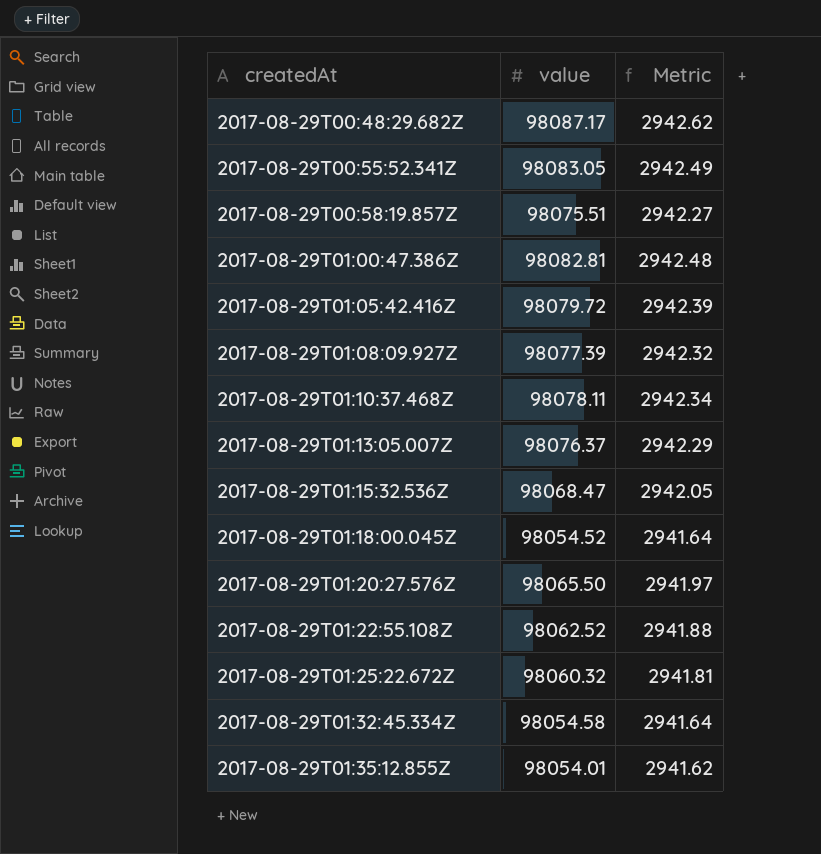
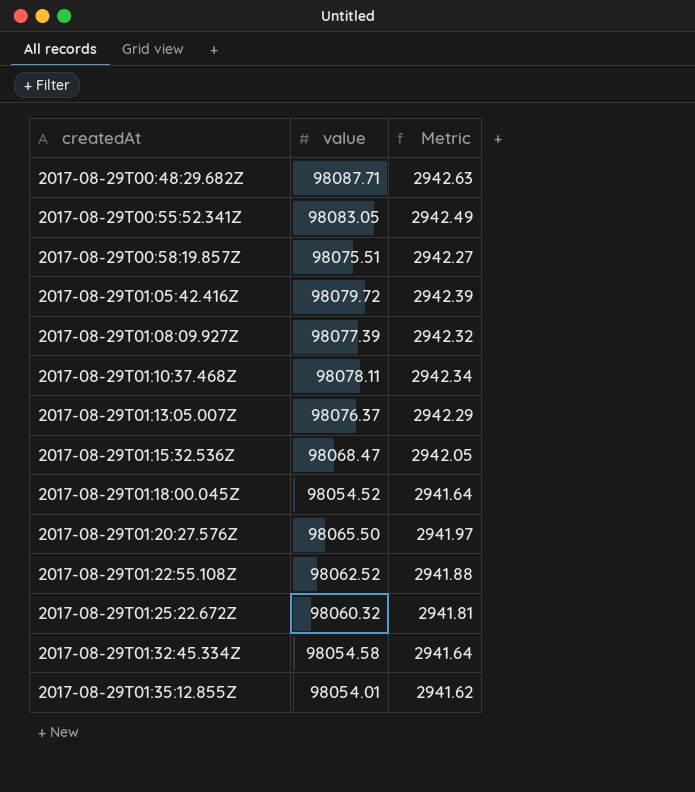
row 2017-08-29T01:00:47.386Z: 98082.81 | 2942.48 -> none
2017-08-29T00:48:29.682Z | value: 98087.17 -> 98087.71
2017-08-29T00:48:29.682Z | Metric: 2942.62 -> 2942.63

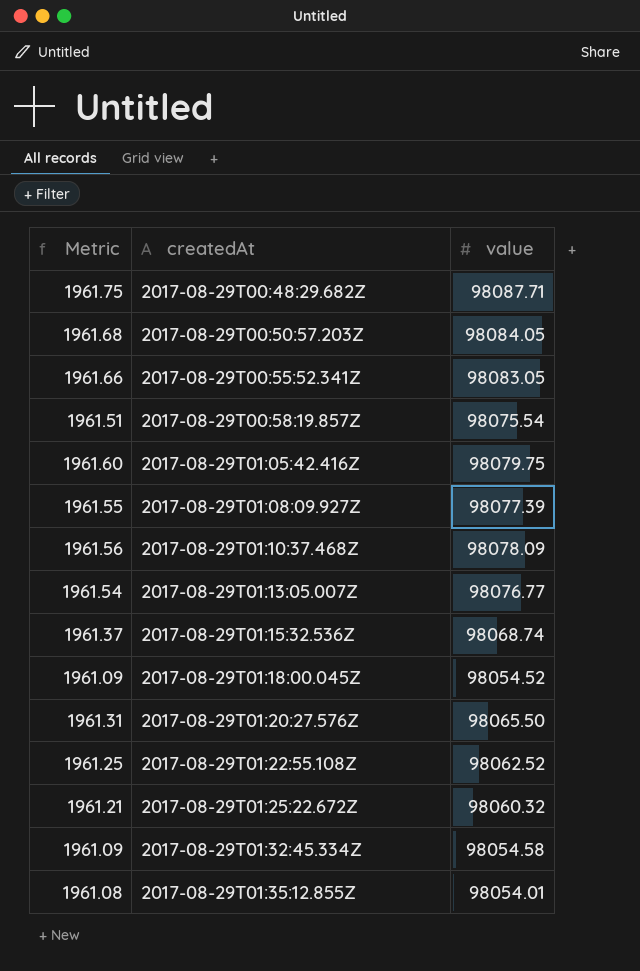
column Metric | formula: [value] * 0.03 -> [value] * 0.02
column Metric | position: 3 -> 1
row 2017-08-29T00:50:57.203Z: none -> 1961.68 | 98084.05
2017-08-29T00:58:19.857Z | value: 98075.51 -> 98075.54
2017-08-29T01:05:42.416Z | value: 98079.72 -> 98079.75
2017-08-29T01:10:37.468Z | value: 98078.11 -> 98078.09
2017-08-29T01:13:05.007Z | value: 98076.37 -> 98076.77
2017-08-29T01:15:32.536Z | value: 98068.47 -> 98068.74

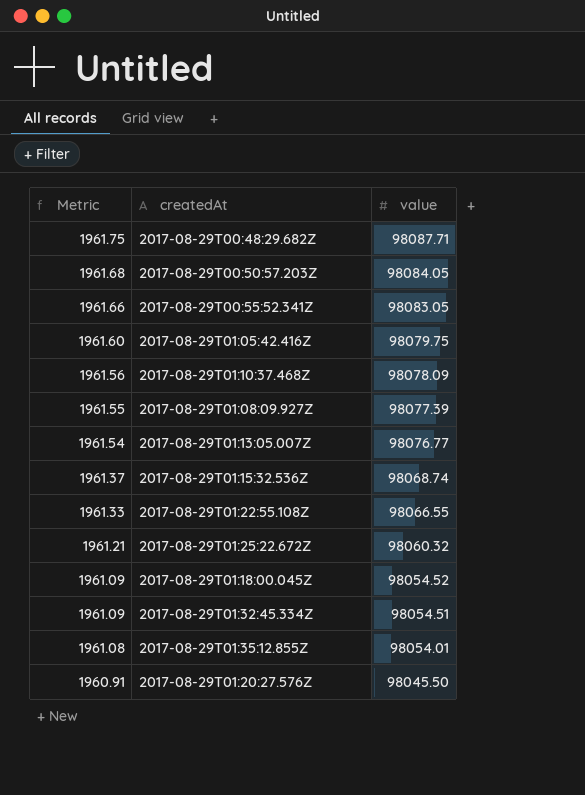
row order: createdAt ascending -> Metric descending
row 2017-08-29T00:58:19.857Z: 1961.51 | 98075.54 -> none
2017-08-29T01:22:55.108Z | Metric: 1961.25 -> 1961.33
2017-08-29T01:22:55.108Z | value: 98062.52 -> 98066.55
2017-08-29T01:32:45.334Z | value: 98054.58 -> 98054.51
2017-08-29T01:20:27.576Z | Metric: 1961.31 -> 1960.91
2017-08-29T01:20:27.576Z | value: 98065.50 -> 98045.50

